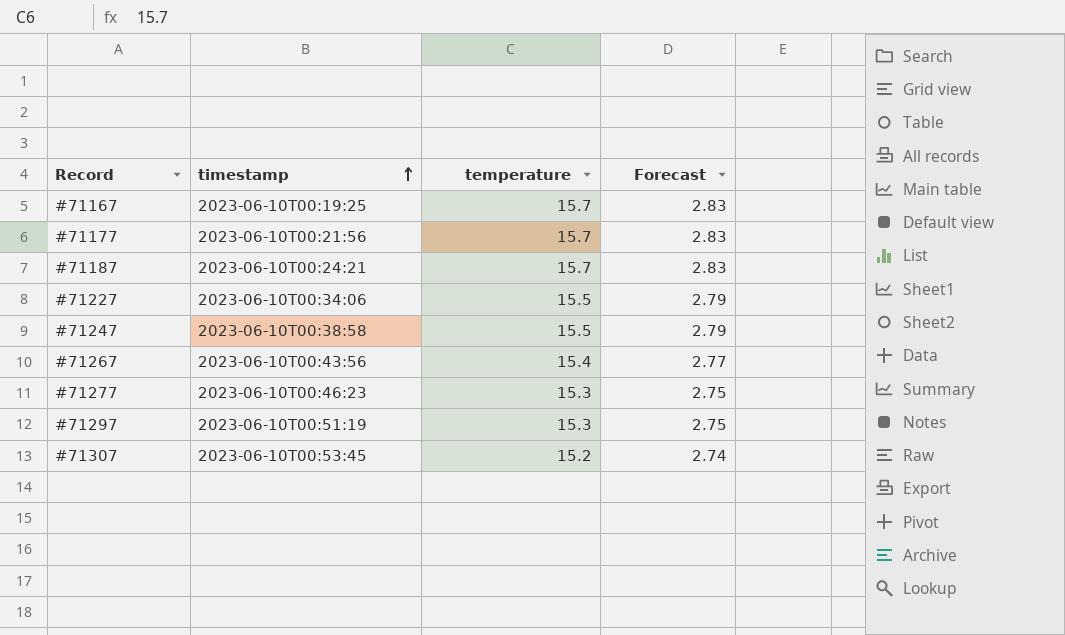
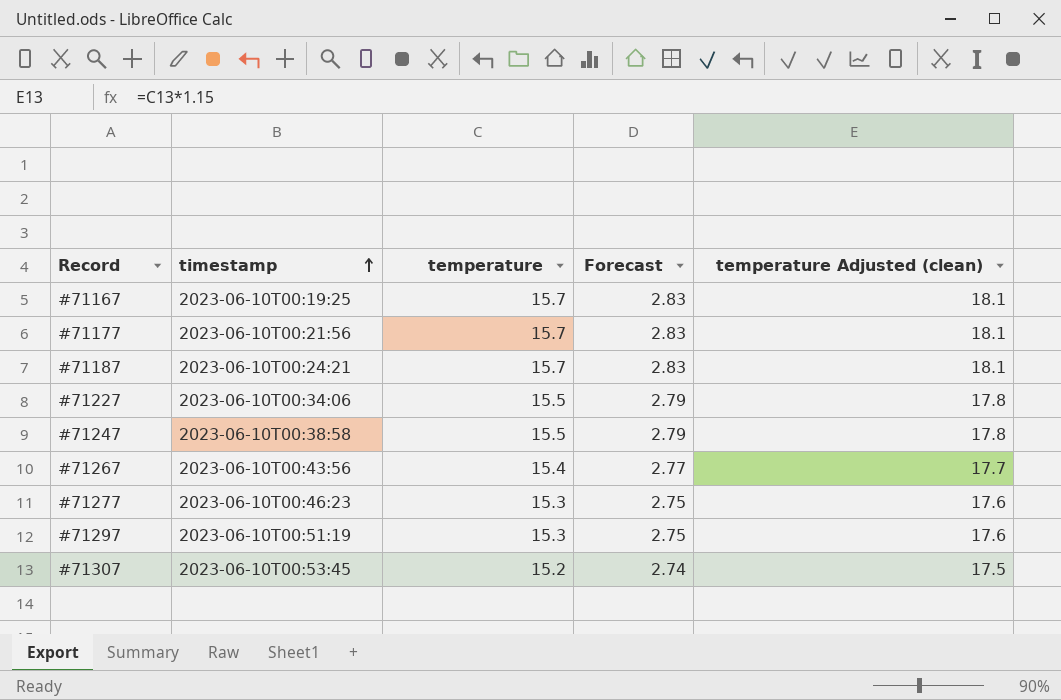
column temperature Adjusted (clean) | formula: none -> [temperature] * 1.15

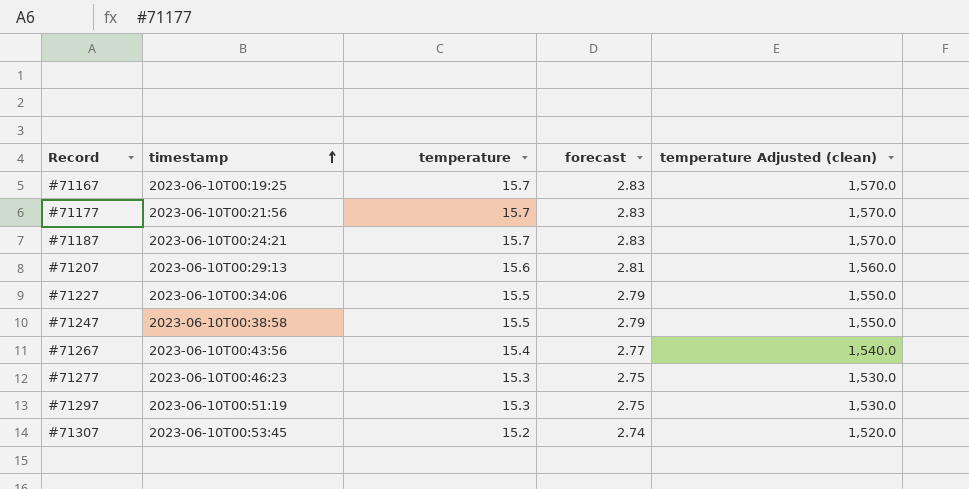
column name: Forecast -> forecast
column temperature Adjusted (clean) | formula: [temperature] * 1.15 -> [temperature] * 100
row #71207: none -> 2023-06-10T00:29:13 | 15.6 | 2.81 | 1,560.0

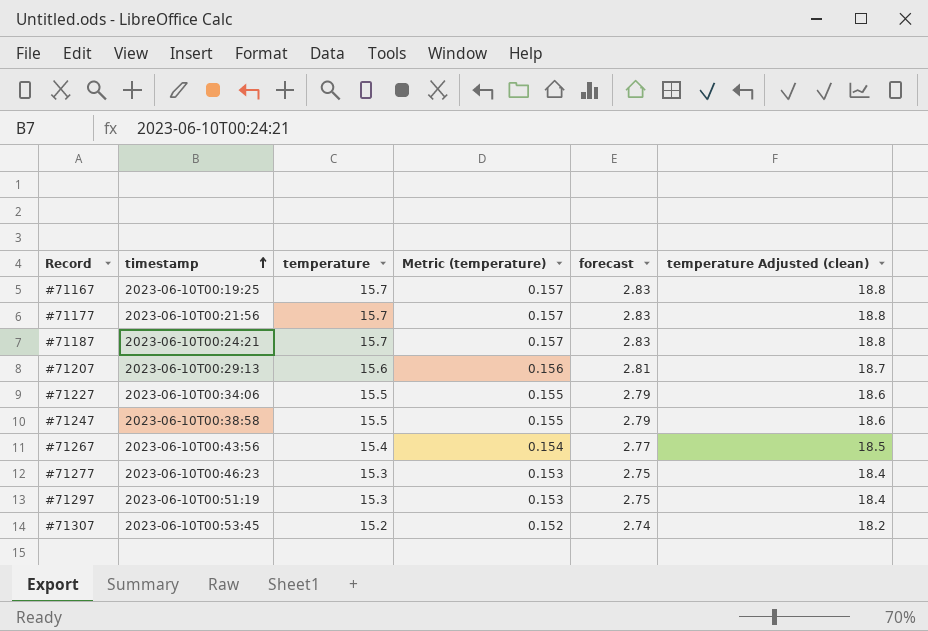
column Metric (temperature) | formula: none -> [temperature] * 0.01
column temperature Adjusted (clean) | formula: [temperature] * 100 -> [temperature] * 1.2

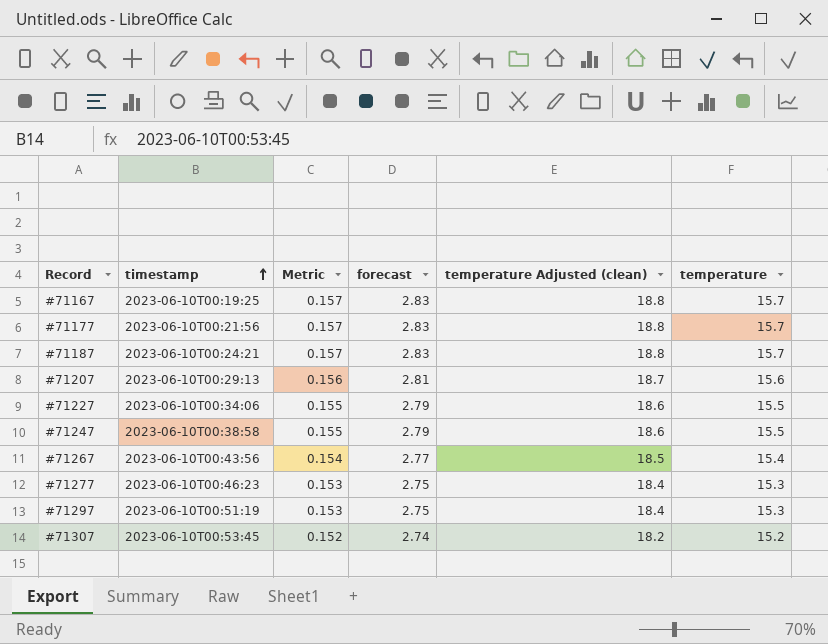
column name: Metric (temperature) -> Metric
column temperature | position: 3 -> 6

